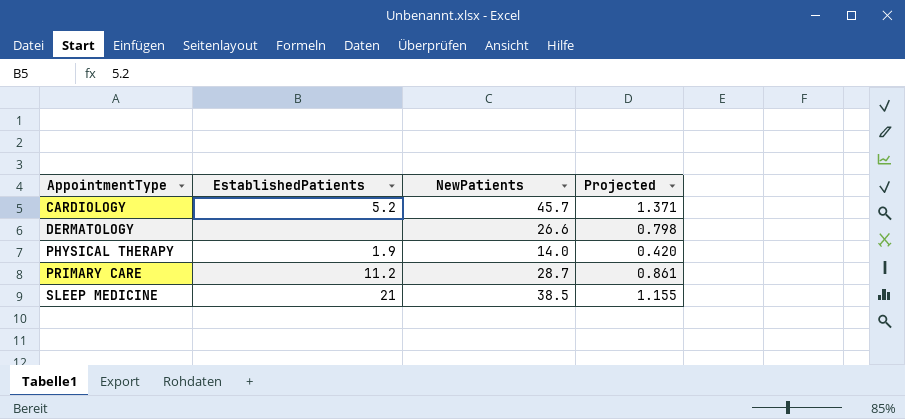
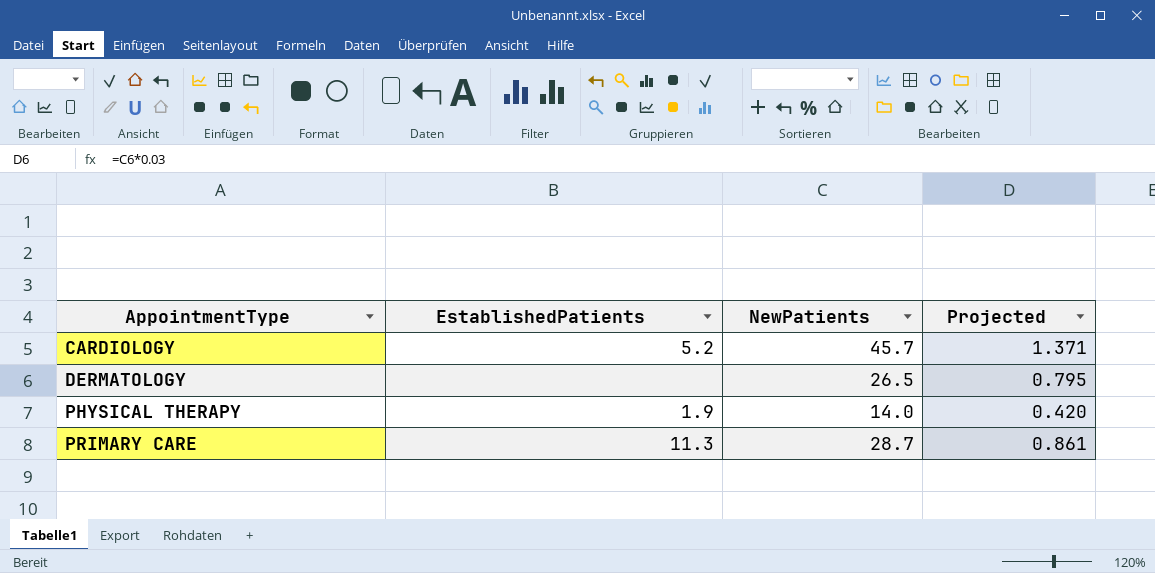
row SLEEP MEDICINE: 21 | 38.5 | 1.155 -> none
DERMATOLOGY | NewPatients: 26.6 -> 26.5
DERMATOLOGY | Projected: 0.798 -> 0.795
PRIMARY CARE | EstablishedPatients: 11.2 -> 11.3

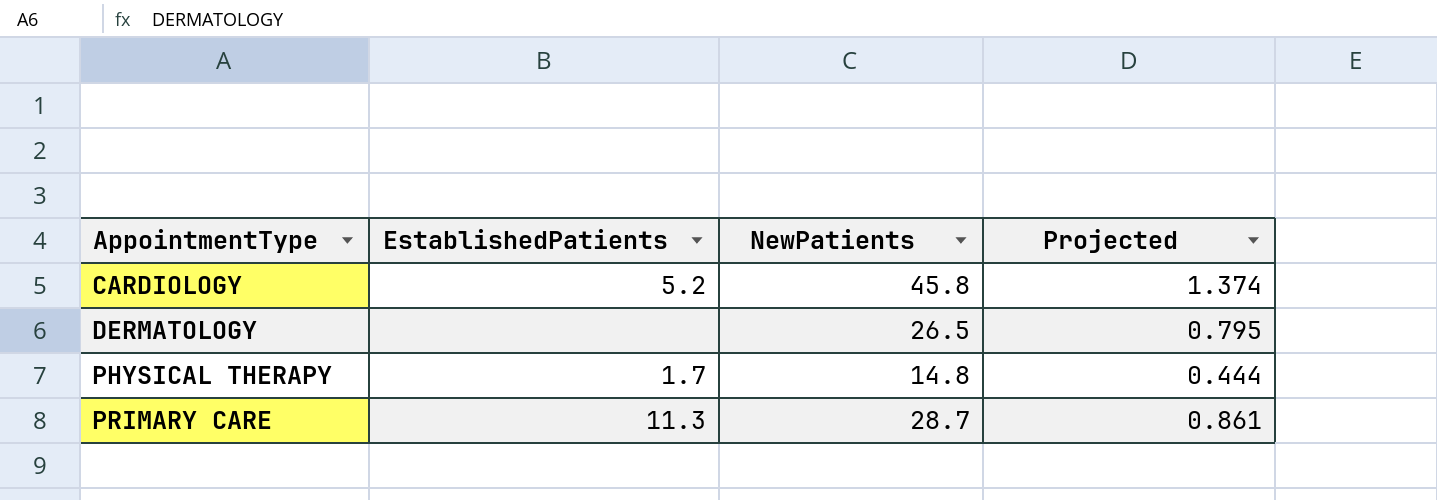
CARDIOLOGY | NewPatients: 45.7 -> 45.8
CARDIOLOGY | Projected: 1.371 -> 1.374
PHYSICAL THERAPY | EstablishedPatients: 1.9 -> 1.7
PHYSICAL THERAPY | NewPatients: 14.0 -> 14.8
PHYSICAL THERAPY | Projected: 0.420 -> 0.444

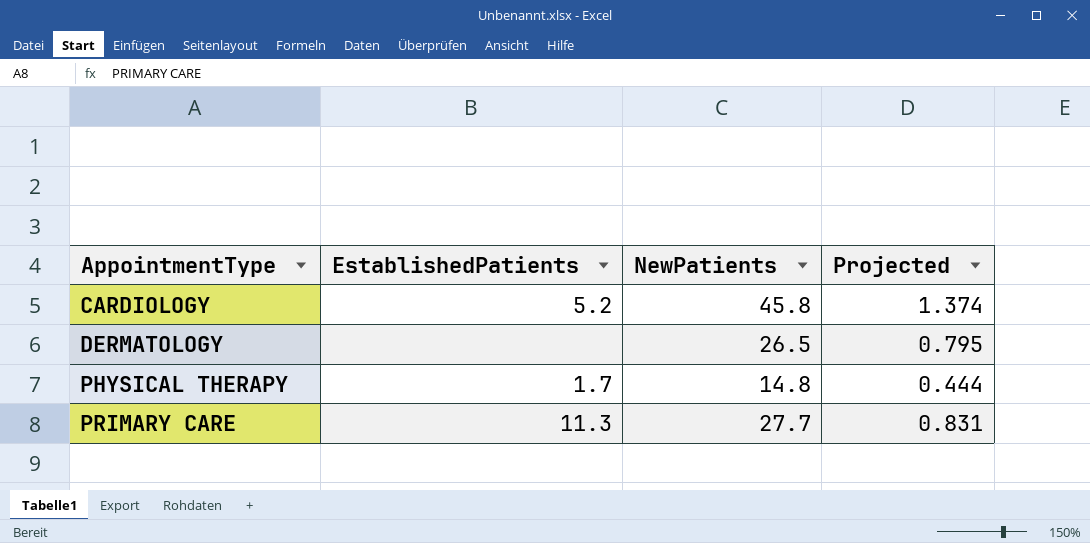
PRIMARY CARE | NewPatients: 28.7 -> 27.7
PRIMARY CARE | Projected: 0.861 -> 0.831

